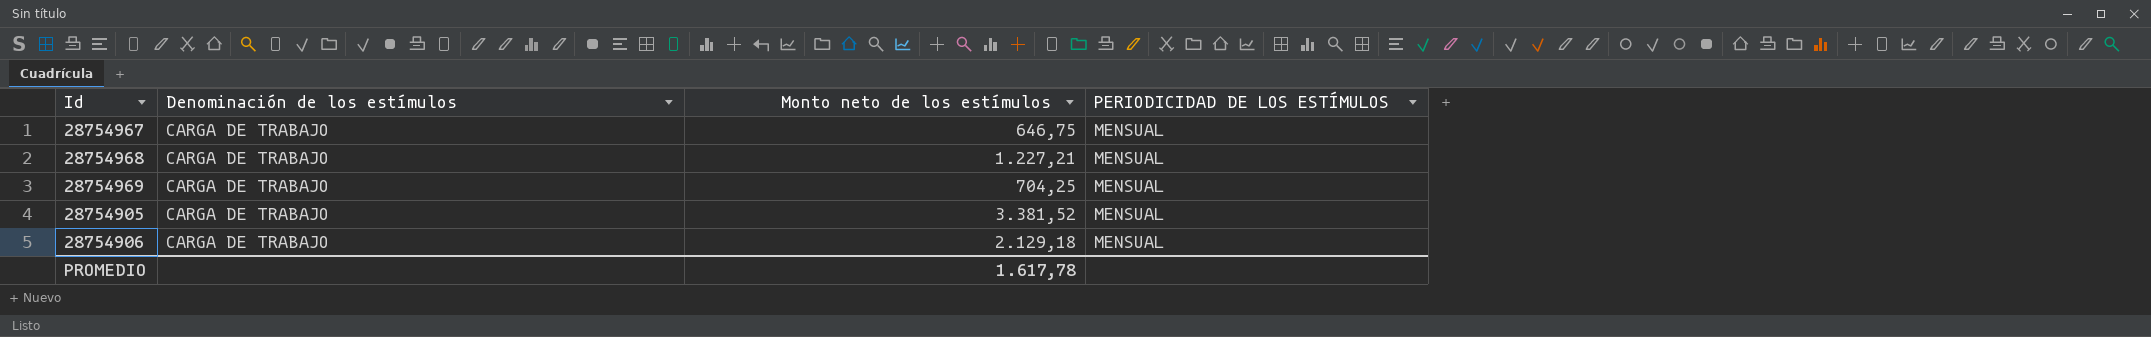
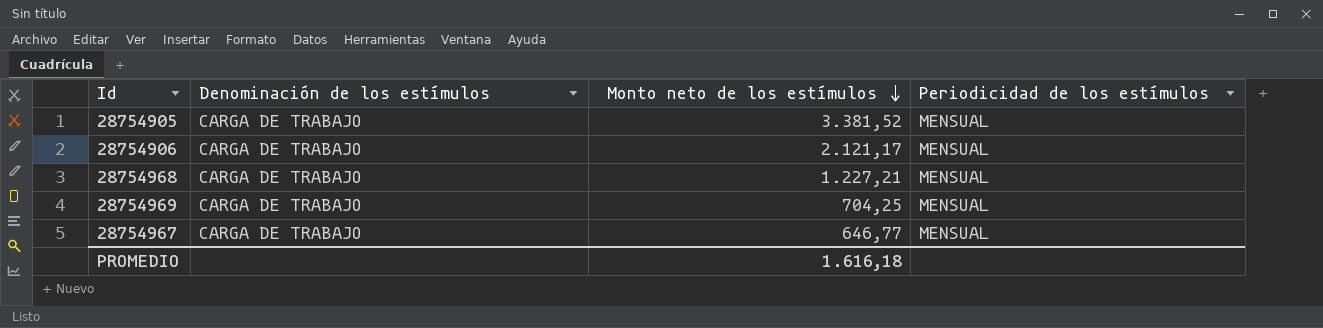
row order: none -> Monto neto de los estímulos descending
column name: PERIODICIDAD DE LOS ESTÍMULOS -> Periodicidad de los estímulos
28754906 | Monto neto de los estímulos: 2.129,18 -> 2.121,17
28754967 | Monto neto de los estímulos: 646,75 -> 646,77
PROMEDIO | Monto neto de los estímulos: 1.617,78 -> 1.616,18

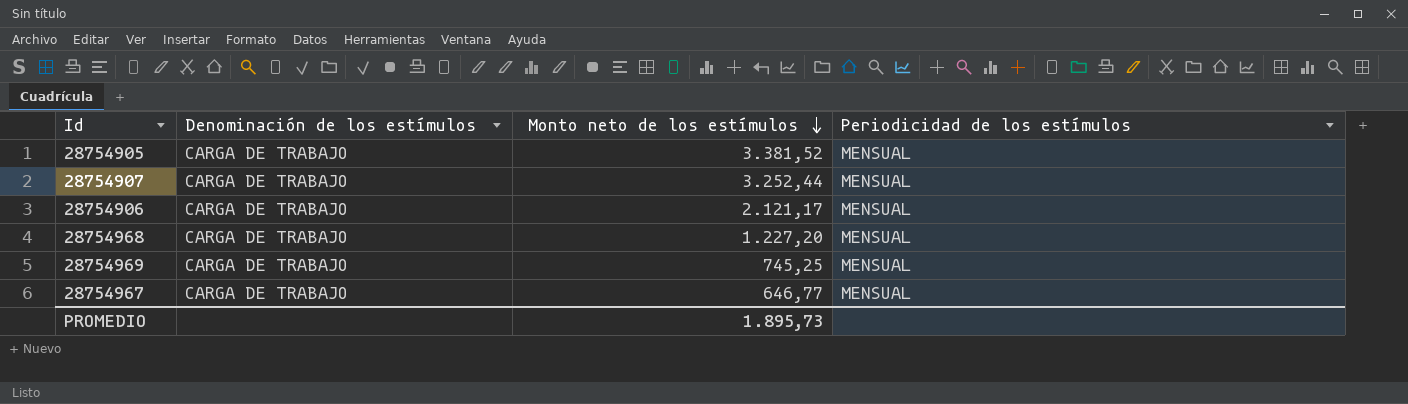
row 28754907: none -> CARGA DE TRABAJO | 3.252,44 | MENSUAL
28754968 | Monto neto de los estímulos: 1.227,21 -> 1.227,20
28754969 | Monto neto de los estímulos: 704,25 -> 745,25
PROMEDIO | Monto neto de los estímulos: 1.616,18 -> 1.895,73

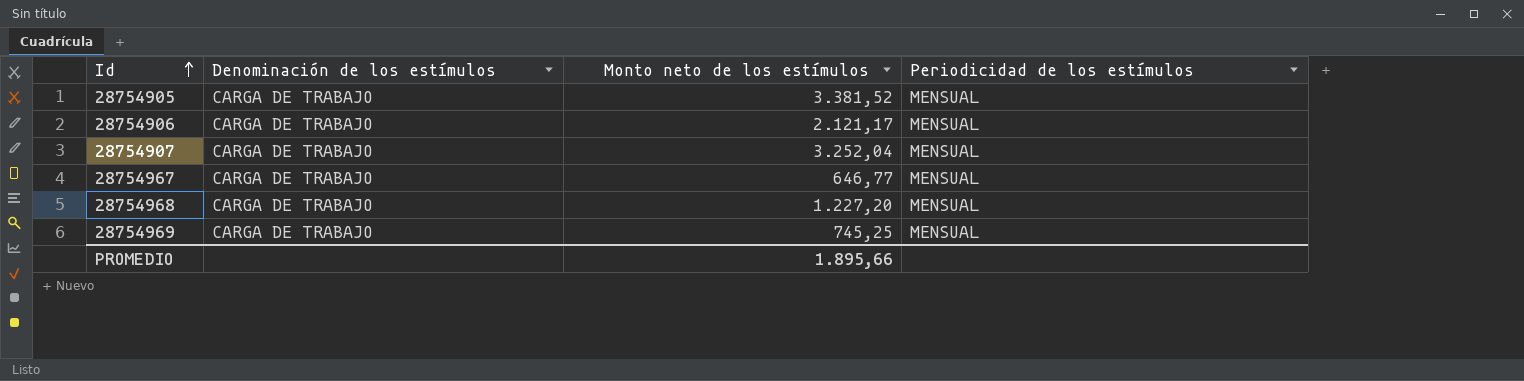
row order: Monto neto de los estímulos descending -> Id ascending
28754907 | Monto neto de los estímulos: 3.252,44 -> 3.252,04
PROMEDIO | Monto neto de los estímulos: 1.895,73 -> 1.895,66

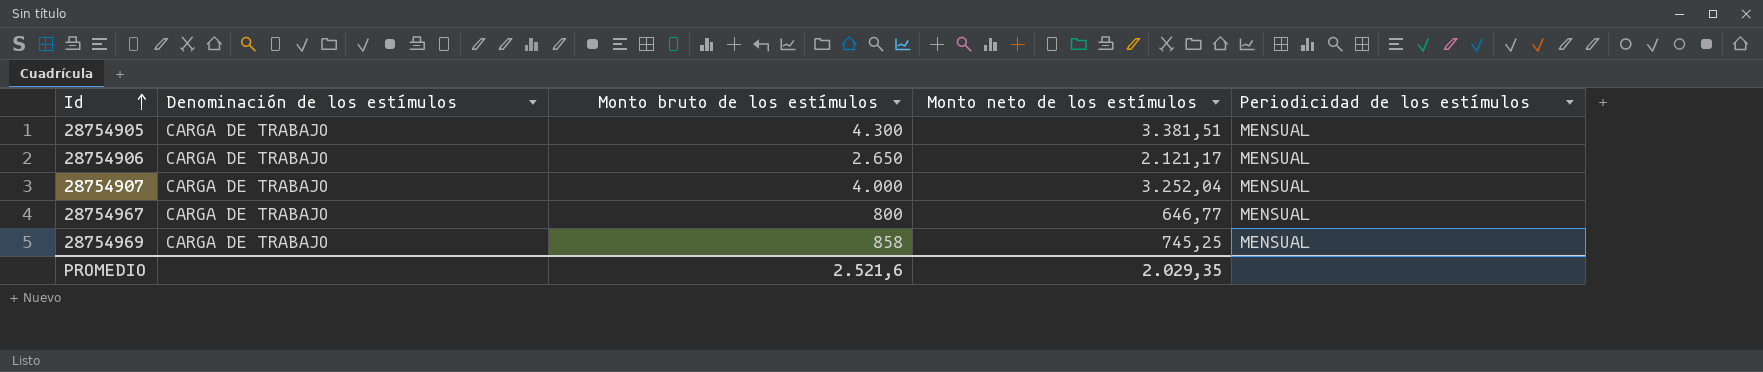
column Monto bruto de los estímulos | position: none -> 3
row 28754968: CARGA DE TRABAJO | 1.227,20 | MENSUAL -> none
28754905 | Monto neto de los estímulos: 3.381,52 -> 3.381,51
PROMEDIO | Monto neto de los estímulos: 1.895,66 -> 2.029,35

